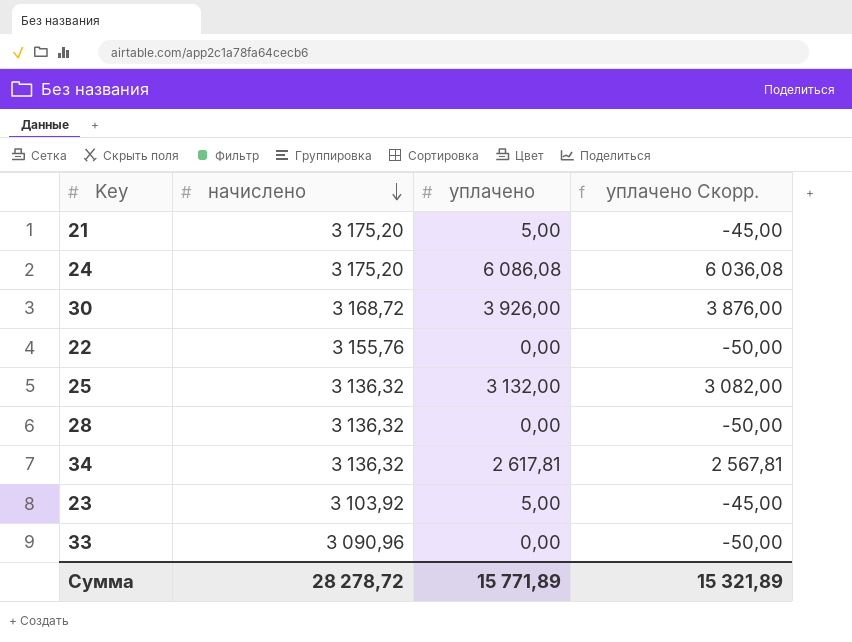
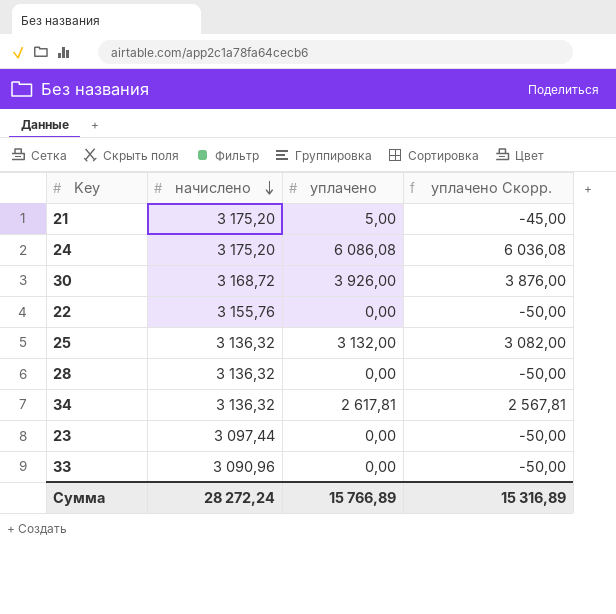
23 | начислено: 3 103,92 -> 3 097,44
23 | уплачено: 5,00 -> 0,00
23 | уплачено Скорр.: -45,00 -> -50,00
Сумма | начислено: 28 278,72 -> 28 272,24
Сумма | уплачено: 15 771,89 -> 15 766,89
Сумма | уплачено Скорр.: 15 321,89 -> 15 316,89

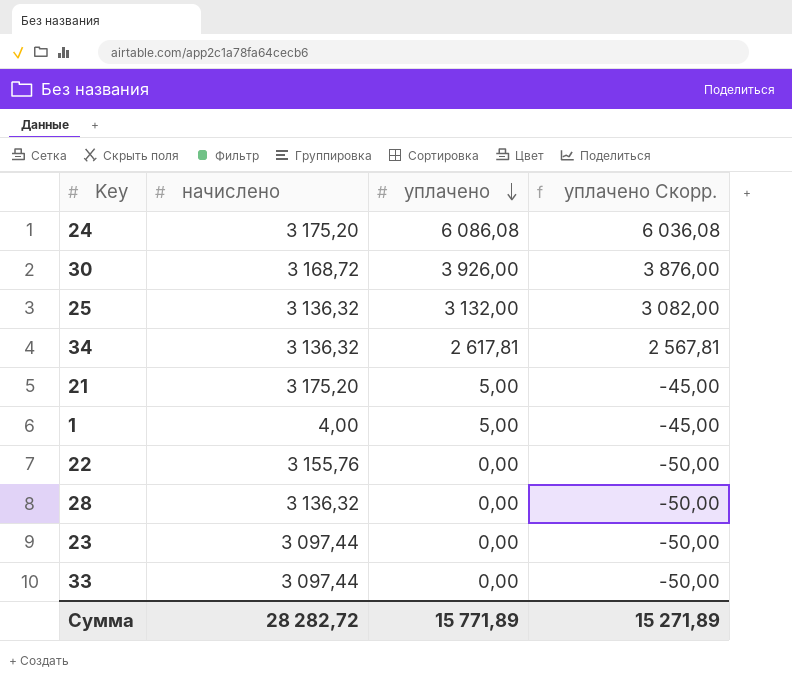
row order: начислено descending -> уплачено descending
row 1: none -> 4,00 | 5,00 | -45,00
33 | начислено: 3 090,96 -> 3 097,44
Сумма | начислено: 28 272,24 -> 28 282,72
Сумма | уплачено: 15 766,89 -> 15 771,89
Сумма | уплачено Скорр.: 15 316,89 -> 15 271,89

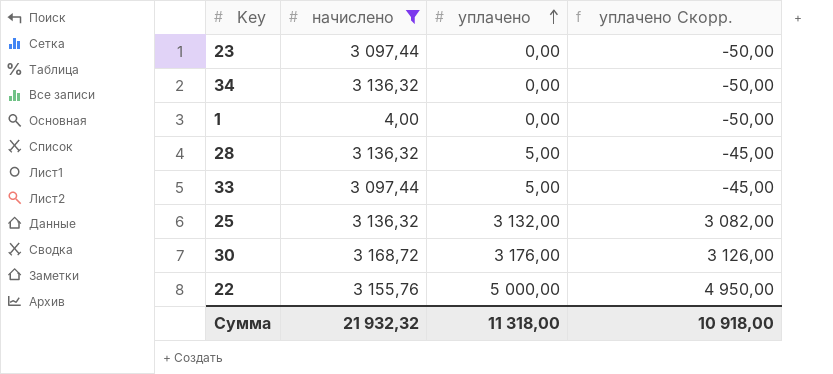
filter: none -> начислено != 3 175,20
row order: уплачено descending -> уплачено ascending
34 | уплачено: 2 617,81 -> 0,00
34 | уплачено Скорр.: 2 567,81 -> -50,00
1 | уплачено: 5,00 -> 0,00
1 | уплачено Скорр.: -45,00 -> -50,00
28 | уплачено: 0,00 -> 5,00
28 | уплачено Скорр.: -50,00 -> -45,00
33 | уплачено: 0,00 -> 5,00
33 | уплачено Скорр.: -50,00 -> -45,00
30 | уплачено: 3 926,00 -> 3 176,00
30 | уплачено Скорр.: 3 876,00 -> 3 126,00
22 | уплачено: 0,00 -> 5 000,00
22 | уплачено Скорр.: -50,00 -> 4 950,00
Сумма | начислено: 28 282,72 -> 21 932,32
Сумма | уплачено: 15 771,89 -> 11 318,00
Сумма | уплачено Скорр.: 15 271,89 -> 10 918,00

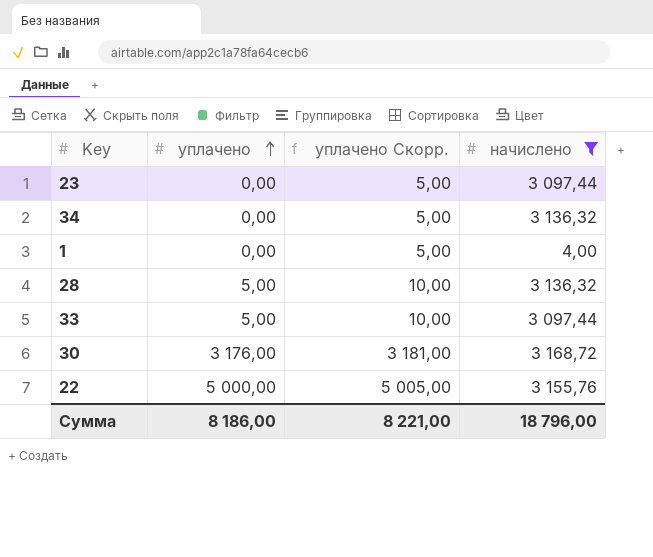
column уплачено Скорр. | formula: [уплачено] - 50 -> [уплачено] + 5
column начислено | position: 2 -> 4
row 25: 3 136,32 | 3 132,00 | 3 082,00 -> none
Сумма | уплачено: 11 318,00 -> 8 186,00
Сумма | уплачено Скорр.: 10 918,00 -> 8 221,00
Сумма | начислено: 21 932,32 -> 18 796,00

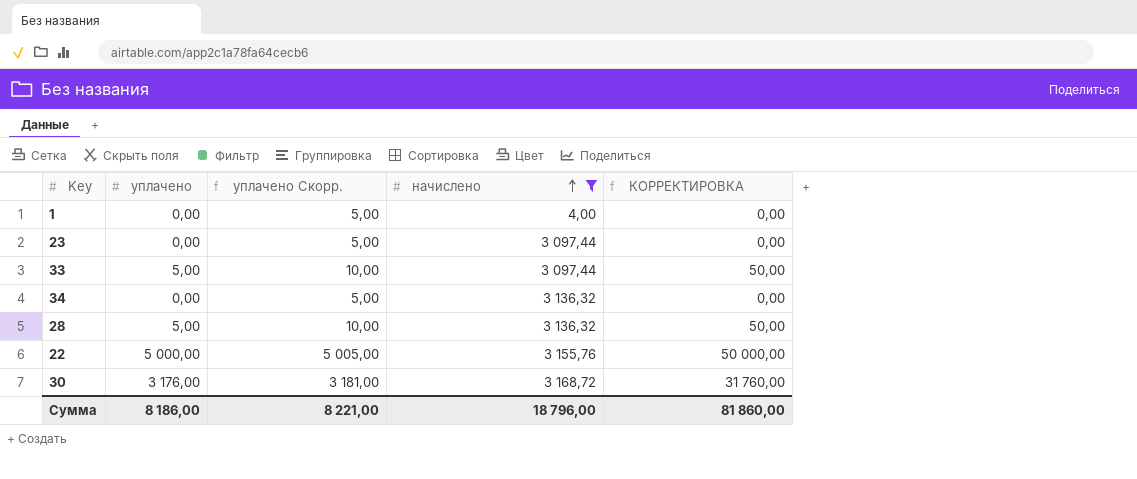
row order: уплачено ascending -> начислено ascending
column КОРРЕКТИРОВКА | formula: none -> [уплачено] * 10

